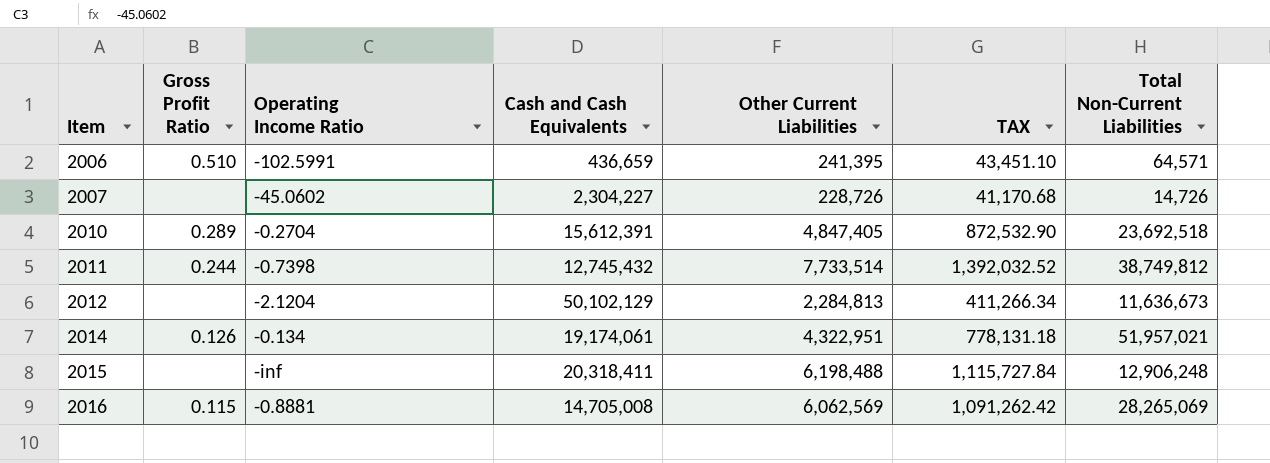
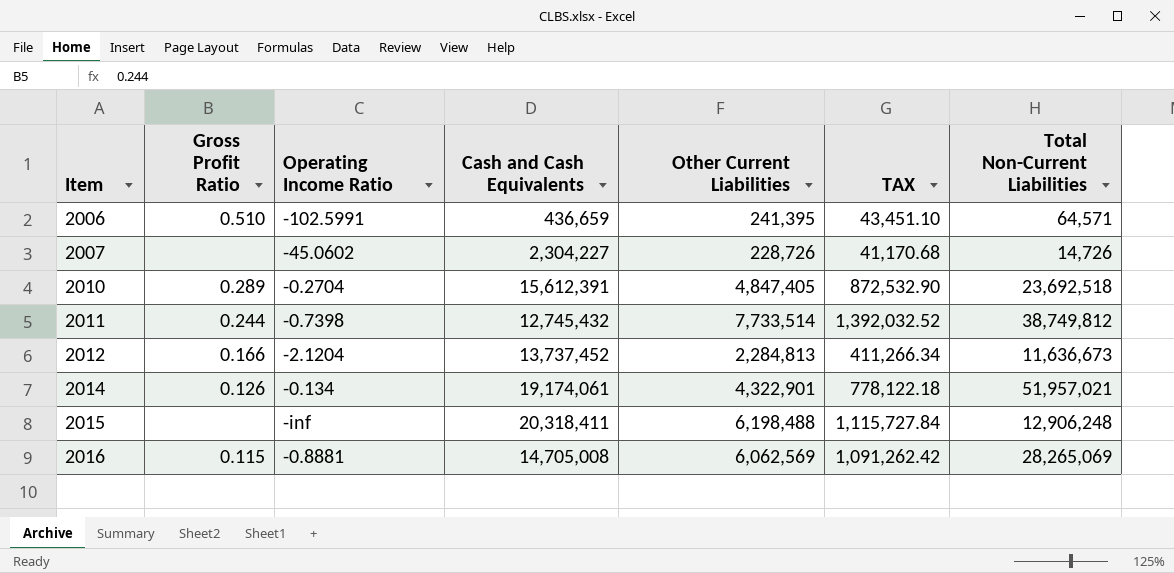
2012 | Gross Profit Ratio: none -> 0.166
2012 | Cash and Cash Equivalents: 50,102,129 -> 13,737,452
2014 | Other Current Liabilities: 4,322,951 -> 4,322,901
2014 | TAX: 778,131.18 -> 778,122.18

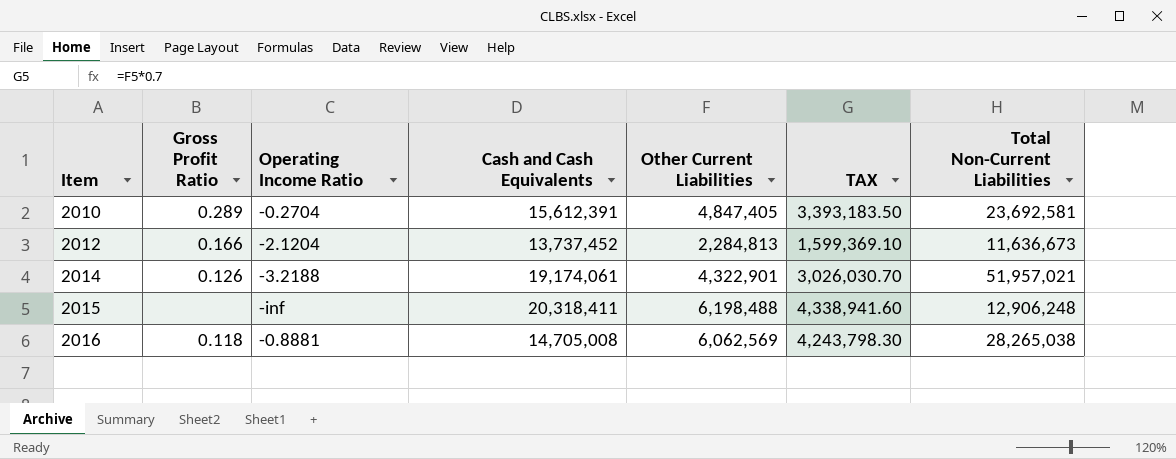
column TAX | formula: [Other Current Liabilities] * 0.18 -> [Other Current Liabilities] * 0.7
row 2006: 0.510 | -102.5991 | 436,659 | 241,395 | 43,451.10 | 64,571 -> none
row 2007: none | -45.0602 | 2,304,227 | 228,726 | 41,170.68 | 14,726 -> none
row 2011: 0.244 | -0.7398 | 12,745,432 | 7,733,514 | 1,392,032.52 | 38,749,812 -> none
2010 | Total Non-Current Liabilities: 23,692,518 -> 23,692,581
2014 | Operating Income Ratio: -0.134 -> -3.2188
2016 | Gross Profit Ratio: 0.115 -> 0.118
2016 | Total Non-Current Liabilities: 28,265,069 -> 28,265,038

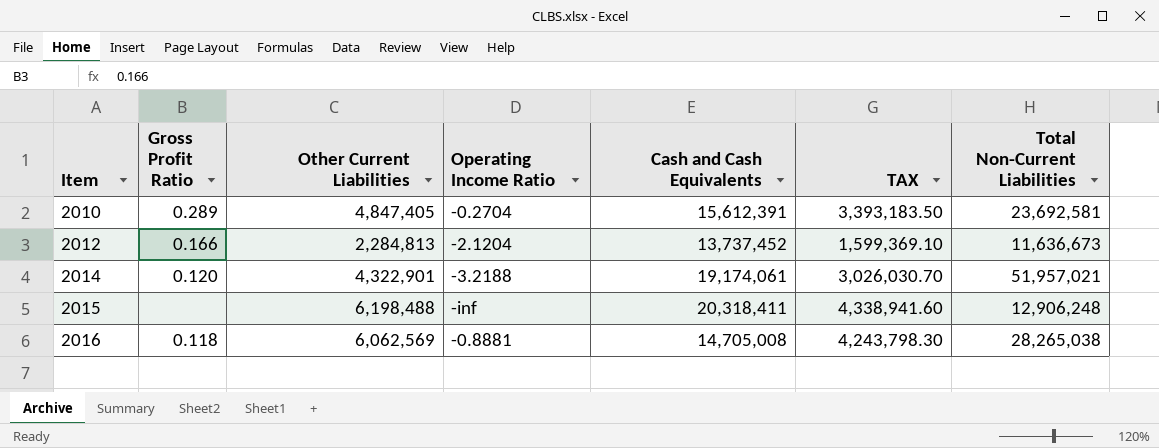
column Other Current Liabilities | position: 5 -> 3
2014 | Gross Profit Ratio: 0.126 -> 0.120

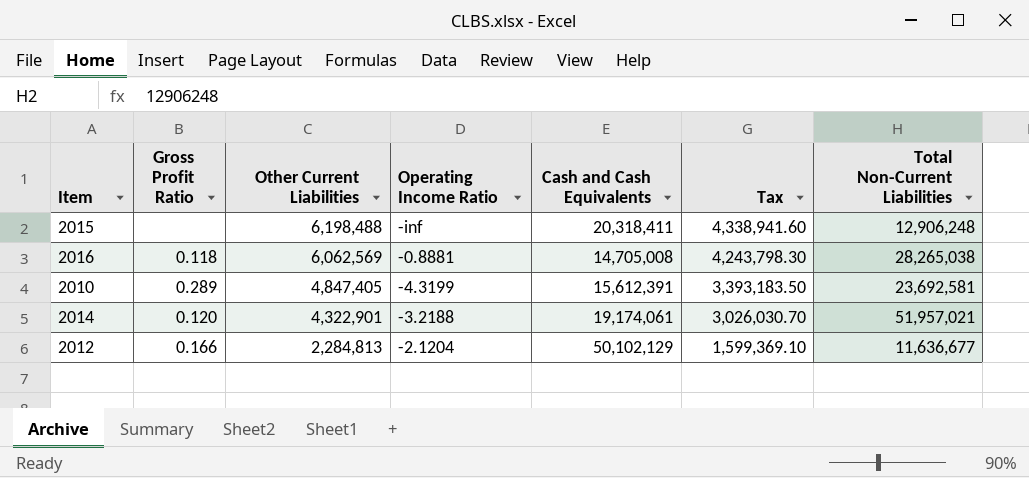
row order: Item ascending -> Other Current Liabilities descending
column name: TAX -> Tax
2010 | Operating Income Ratio: -0.2704 -> -4.3199
2012 | Cash and Cash Equivalents: 13,737,452 -> 50,102,129
2012 | Total Non-Current Liabilities: 11,636,673 -> 11,636,677

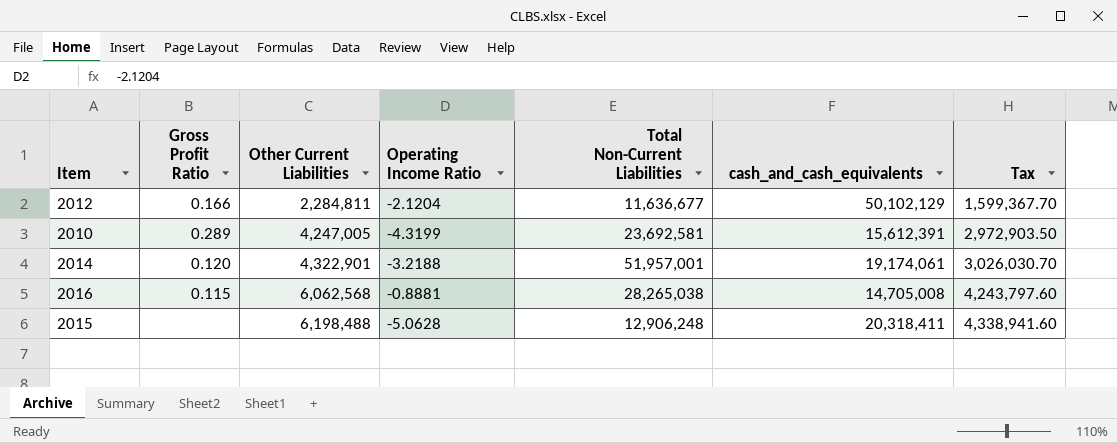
row order: Other Current Liabilities descending -> Other Current Liabilities ascending
column Total Non-Current Liabilities | position: 7 -> 5
column name: Cash and Cash Equivalents -> cash_and_cash_equivalents
2012 | Other Current Liabilities: 2,284,813 -> 2,284,811
2012 | Tax: 1,599,369.10 -> 1,599,367.70
2010 | Other Current Liabilities: 4,847,405 -> 4,247,005
2010 | Tax: 3,393,183.50 -> 2,972,903.50
2014 | Total Non-Current Liabilities: 51,957,021 -> 51,957,001
2016 | Gross Profit Ratio: 0.118 -> 0.115
2016 | Other Current Liabilities: 6,062,569 -> 6,062,568
2016 | Tax: 4,243,798.30 -> 4,243,797.60
2015 | Operating Income Ratio: -inf -> -5.0628

